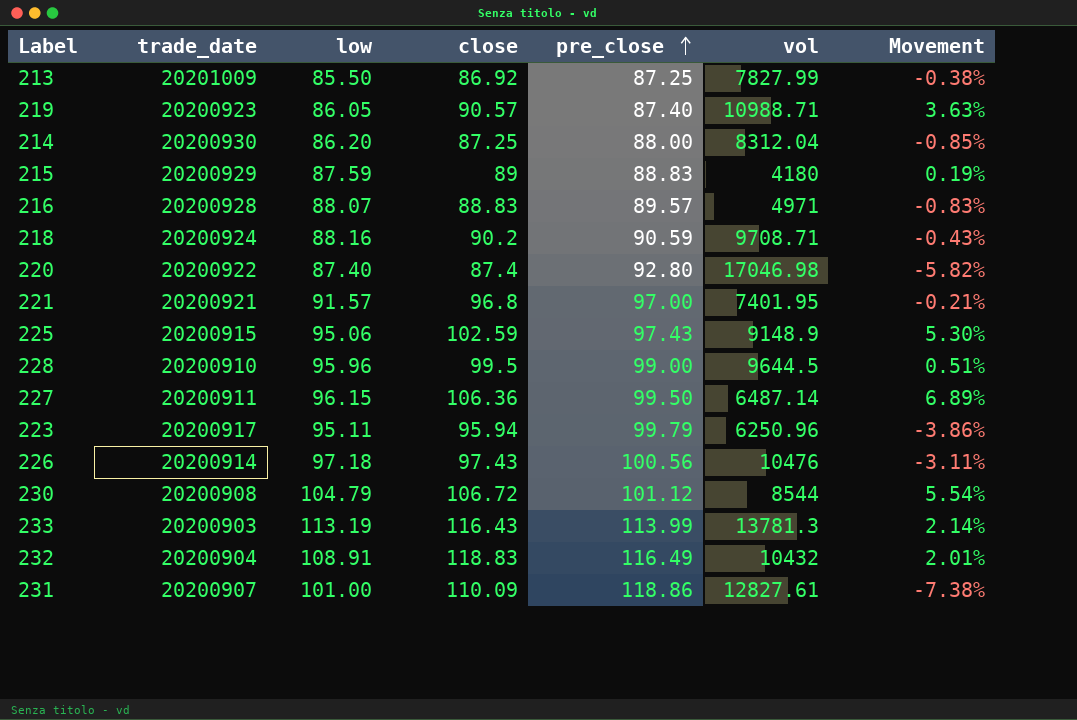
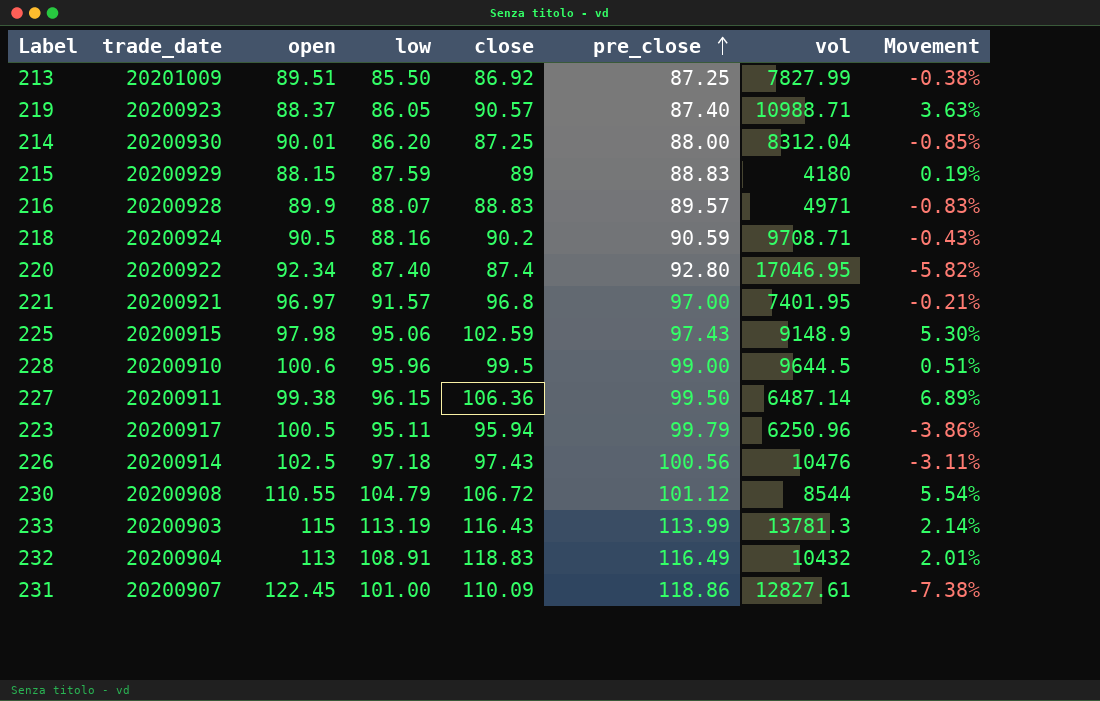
column open | position: none -> 3
220 | vol: 17046.98 -> 17046.95

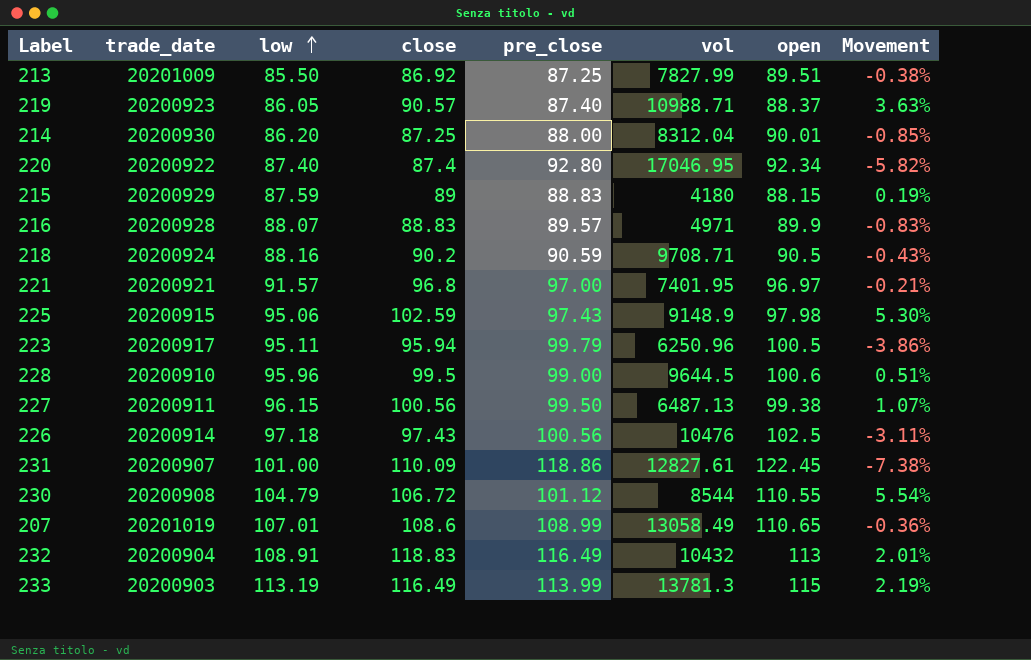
row order: pre_close ascending -> low ascending
column open | position: 3 -> 7
227 | close: 106.36 -> 100.56
227 | vol: 6487.14 -> 6487.13
227 | Movement: 6.89% -> 1.07%
row 207: none -> 20201019 | 107.01 | 108.6 | 108.99 | 13058.49 | 110.65 | -0.36%
233 | close: 116.43 -> 116.49
233 | Movement: 2.14% -> 2.19%

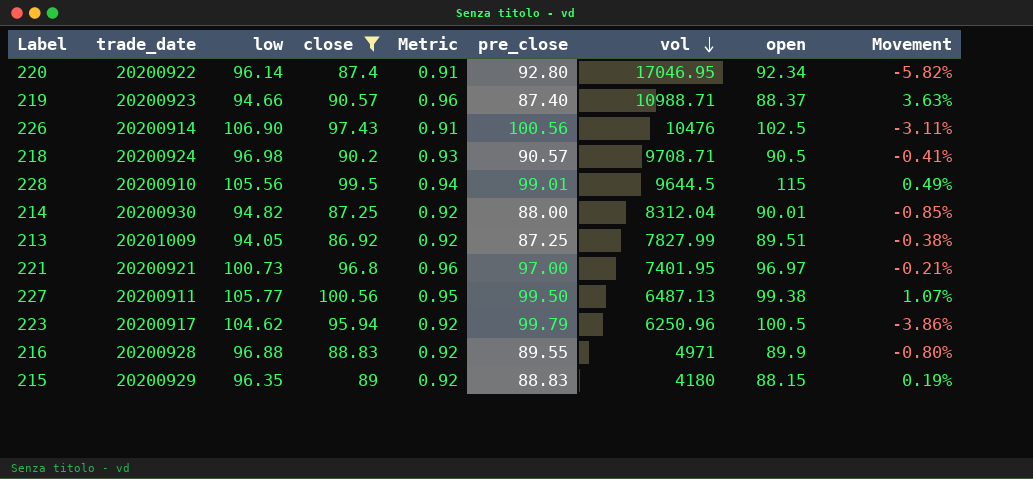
filter: none -> close <= 100.56
row order: low ascending -> vol descending
column Metric | formula: none -> [close] / [low]
220 | low: 87.40 -> 96.14
219 | low: 86.05 -> 94.66
226 | low: 97.18 -> 106.90
218 | low: 88.16 -> 96.98
218 | pre_close: 90.59 -> 90.57
218 | Movement: -0.43% -> -0.41%
228 | low: 95.96 -> 105.56
228 | pre_close: 99.00 -> 99.01
228 | open: 100.6 -> 115
228 | Movement: 0.51% -> 0.49%
214 | low: 86.20 -> 94.82
213 | low: 85.50 -> 94.05
221 | low: 91.57 -> 100.73
227 | low: 96.15 -> 105.77
223 | low: 95.11 -> 104.62
216 | low: 88.07 -> 96.88
216 | pre_close: 89.57 -> 89.55
216 | Movement: -0.83% -> -0.80%
215 | low: 87.59 -> 96.35

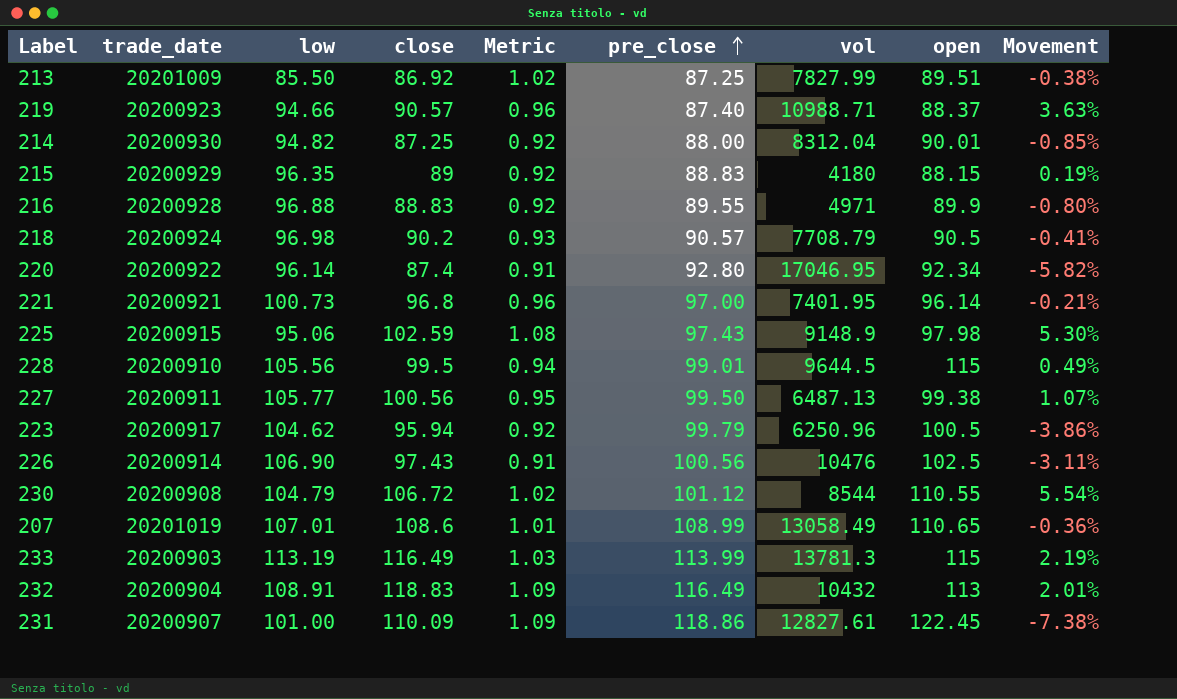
filter: close <= 100.56 -> none
row order: vol descending -> pre_close ascending
213 | low: 94.05 -> 85.50
213 | Metric: 0.92 -> 1.02
218 | vol: 9708.71 -> 7708.79
221 | open: 96.97 -> 96.14

